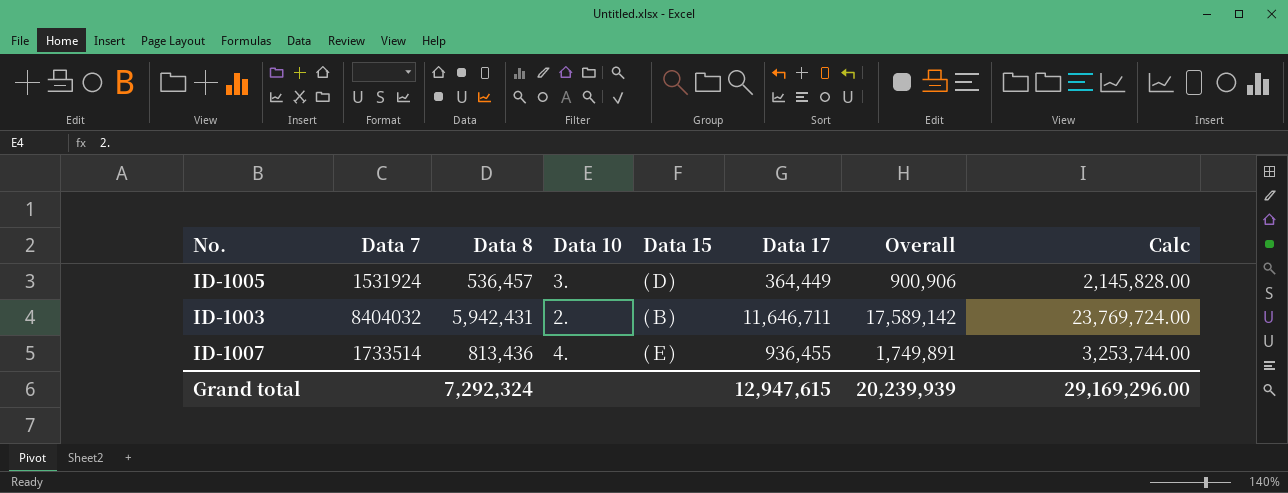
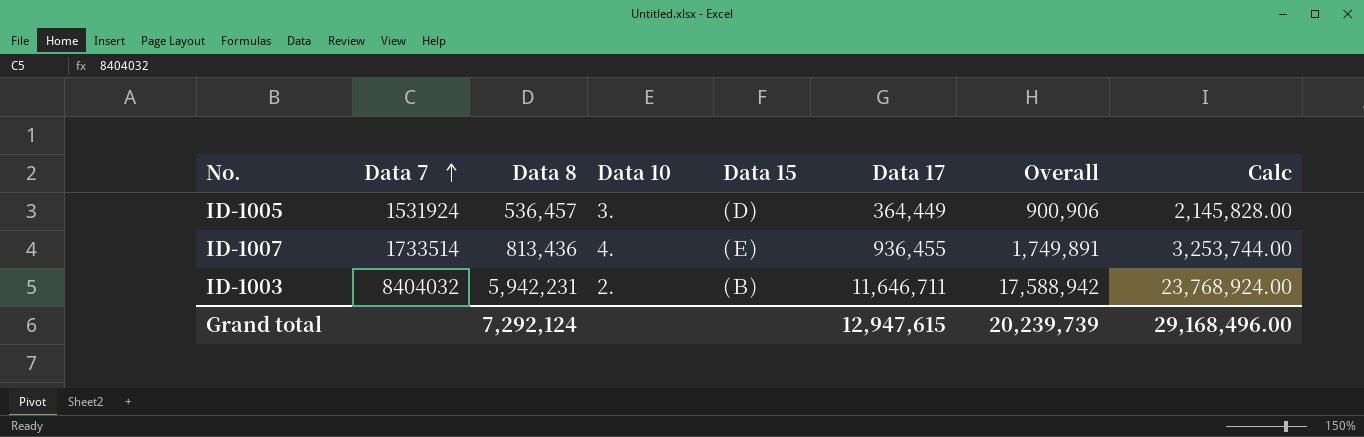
row order: none -> Data 7 ascending
ID-1003 | Data 8: 5,942,431 -> 5,942,231
ID-1003 | Overall: 17,589,142 -> 17,588,942
ID-1003 | Calc: 23,769,724.00 -> 23,768,924.00
Grand total | Data 8: 7,292,324 -> 7,292,124
Grand total | Overall: 20,239,939 -> 20,239,739
Grand total | Calc: 29,169,296.00 -> 29,168,496.00

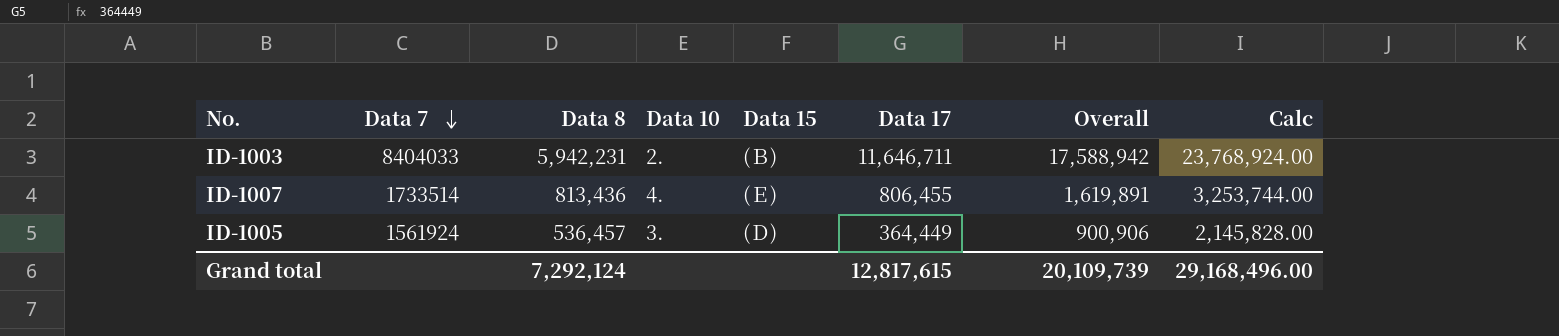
row order: Data 7 ascending -> Data 7 descending
ID-1003 | Data 7: 8404032 -> 8404033
ID-1007 | Data 17: 936,455 -> 806,455
ID-1007 | Overall: 1,749,891 -> 1,619,891
ID-1005 | Data 7: 1531924 -> 1561924
Grand total | Data 17: 12,947,615 -> 12,817,615
Grand total | Overall: 20,239,739 -> 20,109,739

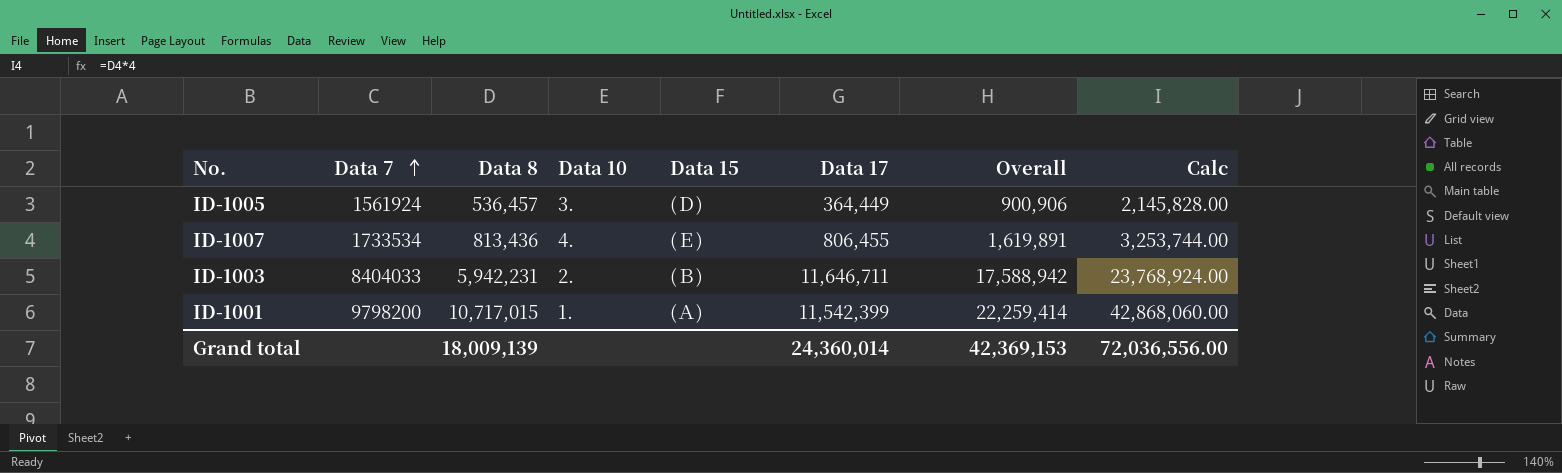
row order: Data 7 descending -> Data 7 ascending
ID-1007 | Data 7: 1733514 -> 1733534
row ID-1001: none -> 9798200 | 10,717,015 | 1. | (Ａ) | 11,542,399 | 22,259,414 | 42,868,060.00
Grand total | Data 8: 7,292,124 -> 18,009,139
Grand total | Data 17: 12,817,615 -> 24,360,014
Grand total | Overall: 20,109,739 -> 42,369,153
Grand total | Calc: 29,168,496.00 -> 72,036,556.00

